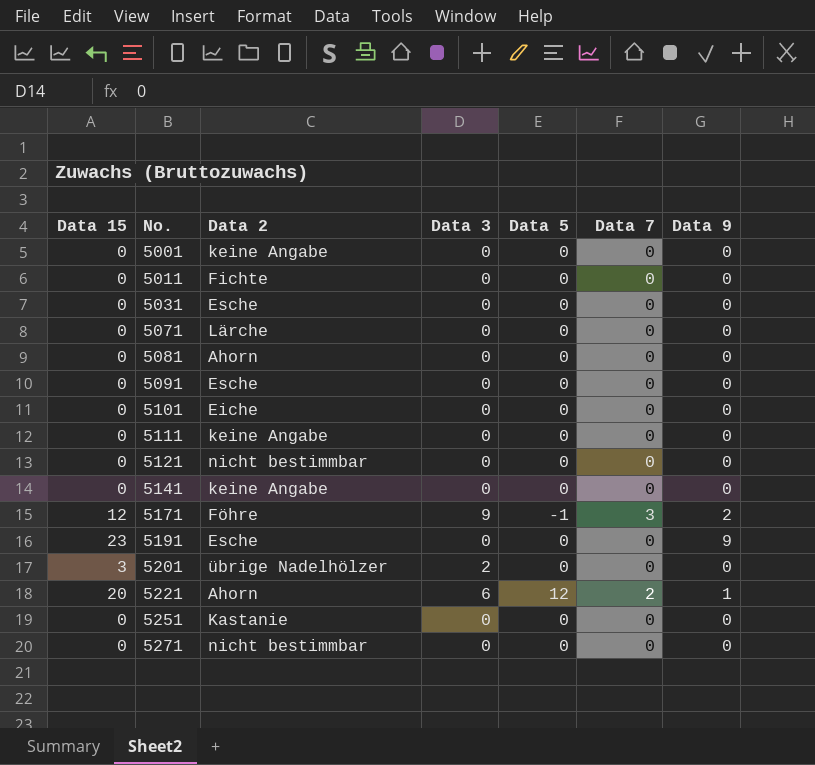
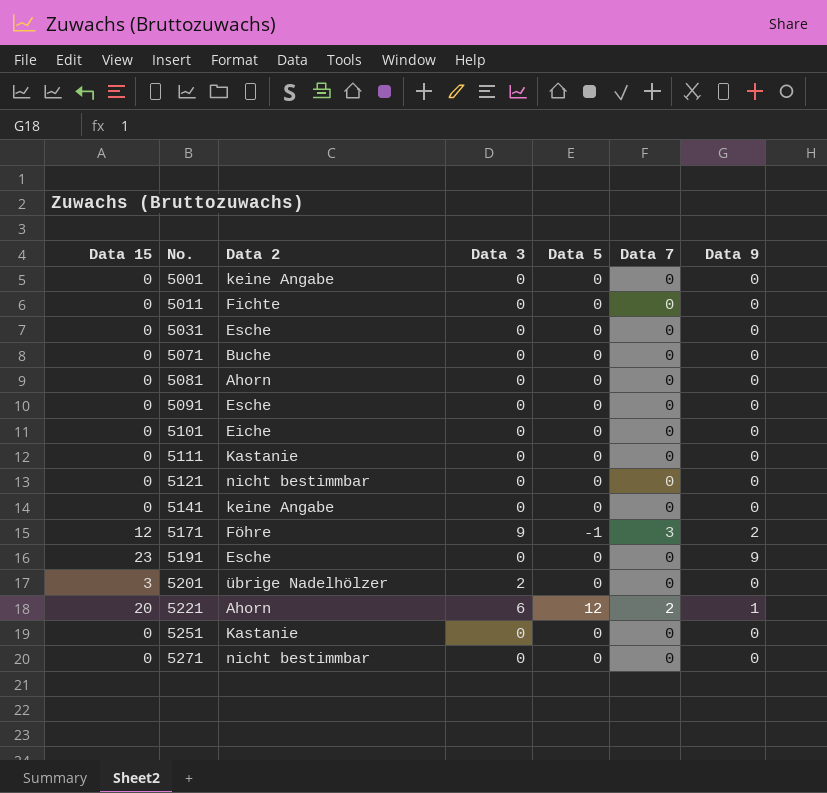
5071 | Data 2: Lärche -> Buche
5111 | Data 2: keine Angabe -> Kastanie

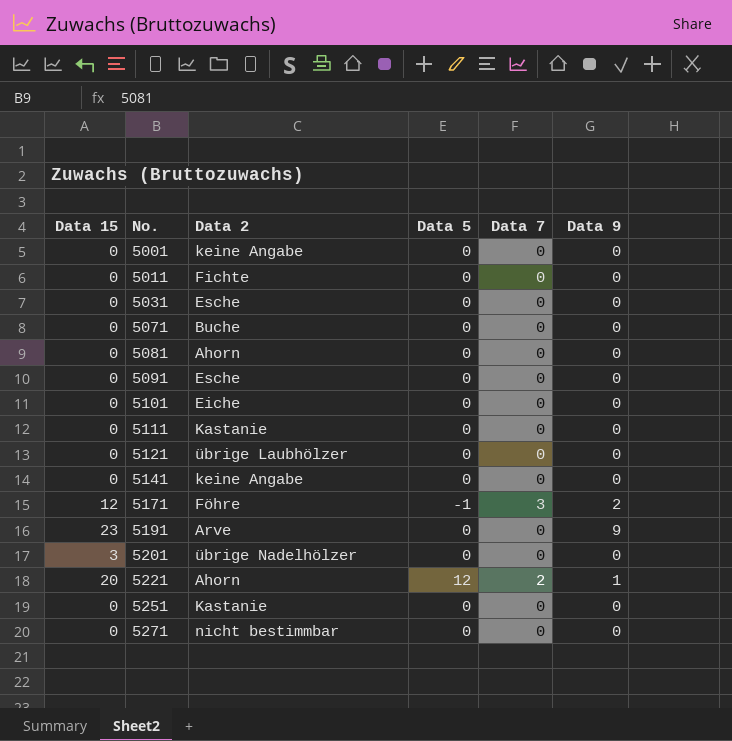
column Data 3 | position: 4 -> none
5121 | Data 2: nicht bestimmbar -> übrige Laubhölzer
5191 | Data 2: Esche -> Arve

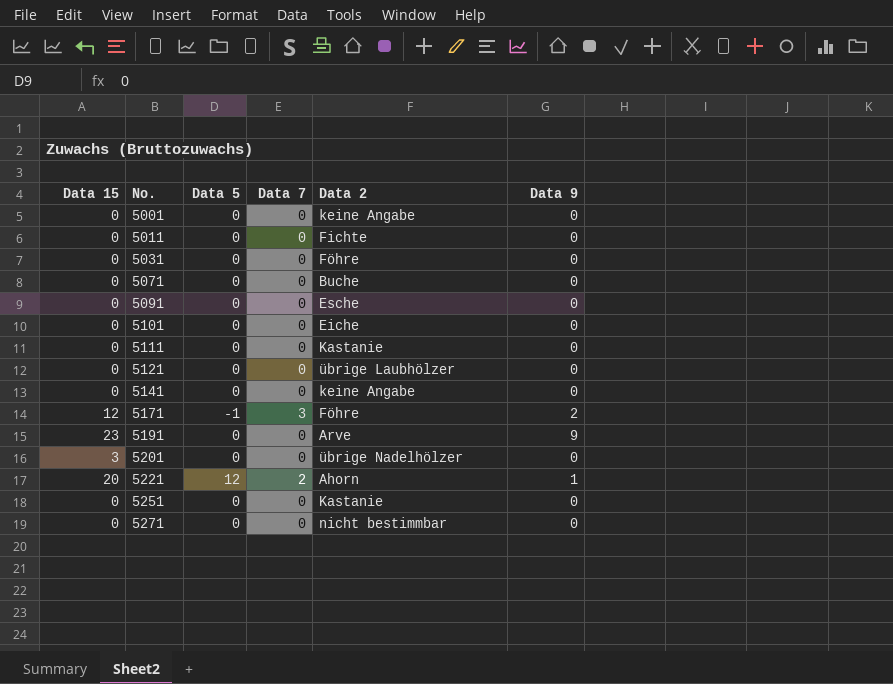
column Data 2 | position: 3 -> 5
row 5081: 0 | Ahorn | 0 | 0 | 0 -> none
5031 | Data 2: Esche -> Föhre

